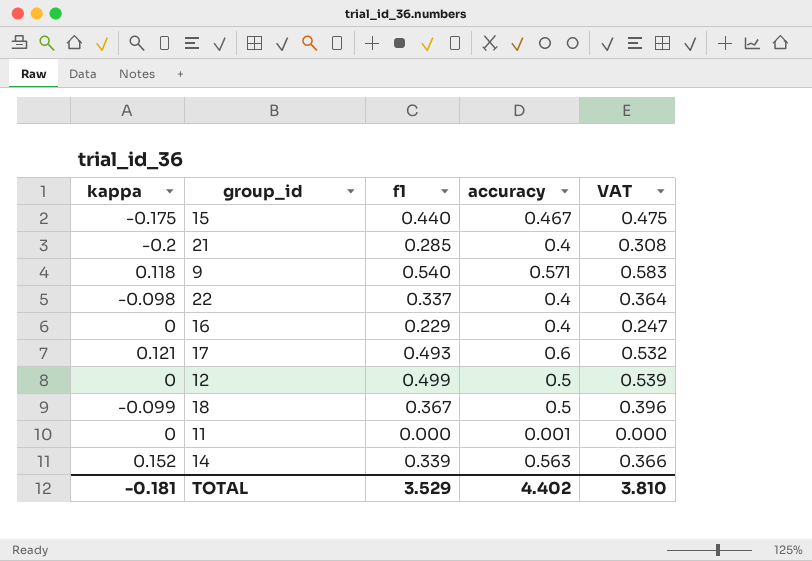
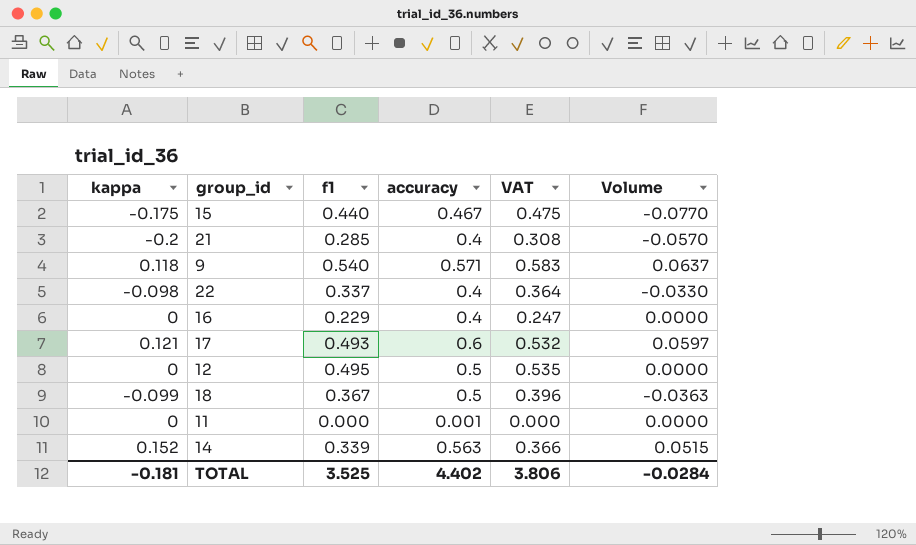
column Volume | formula: none -> [kappa] * [f1]
12 | f1: 0.499 -> 0.495
12 | VAT: 0.539 -> 0.535
TOTAL | f1: 3.529 -> 3.525
TOTAL | VAT: 3.810 -> 3.806

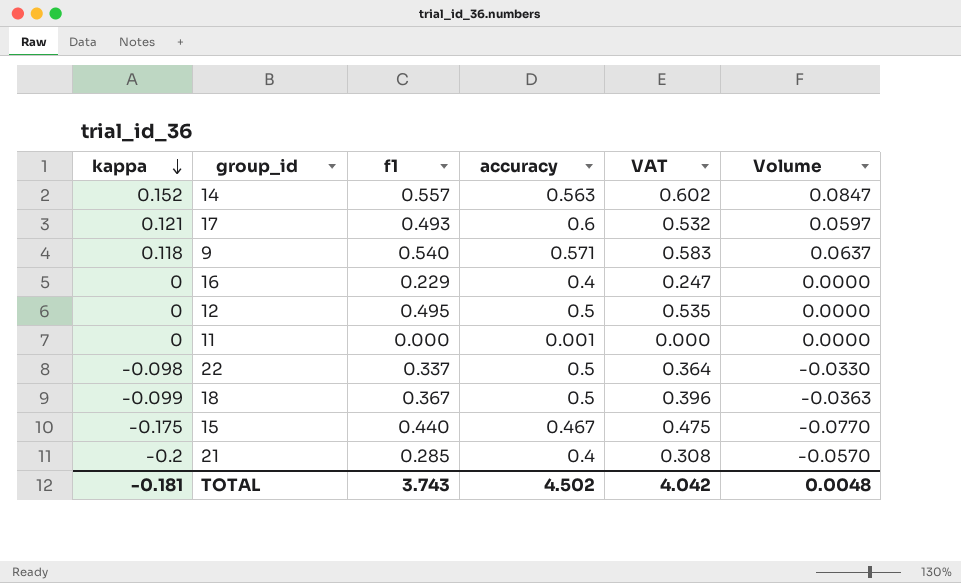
row order: none -> kappa descending
14 | f1: 0.339 -> 0.557
14 | VAT: 0.366 -> 0.602
14 | Volume: 0.0515 -> 0.0847
22 | accuracy: 0.4 -> 0.5
TOTAL | f1: 3.525 -> 3.743
TOTAL | accuracy: 4.402 -> 4.502
TOTAL | VAT: 3.806 -> 4.042
TOTAL | Volume: -0.0284 -> 0.0048

